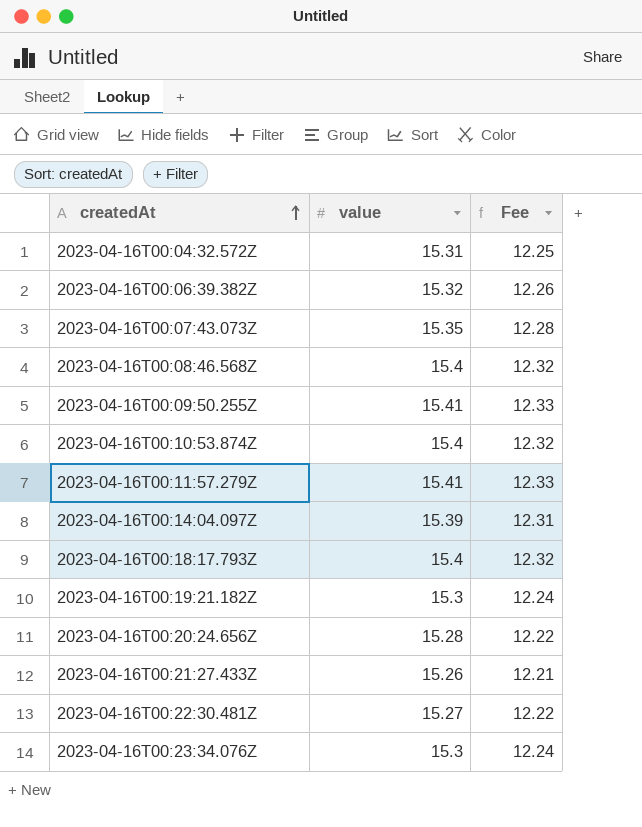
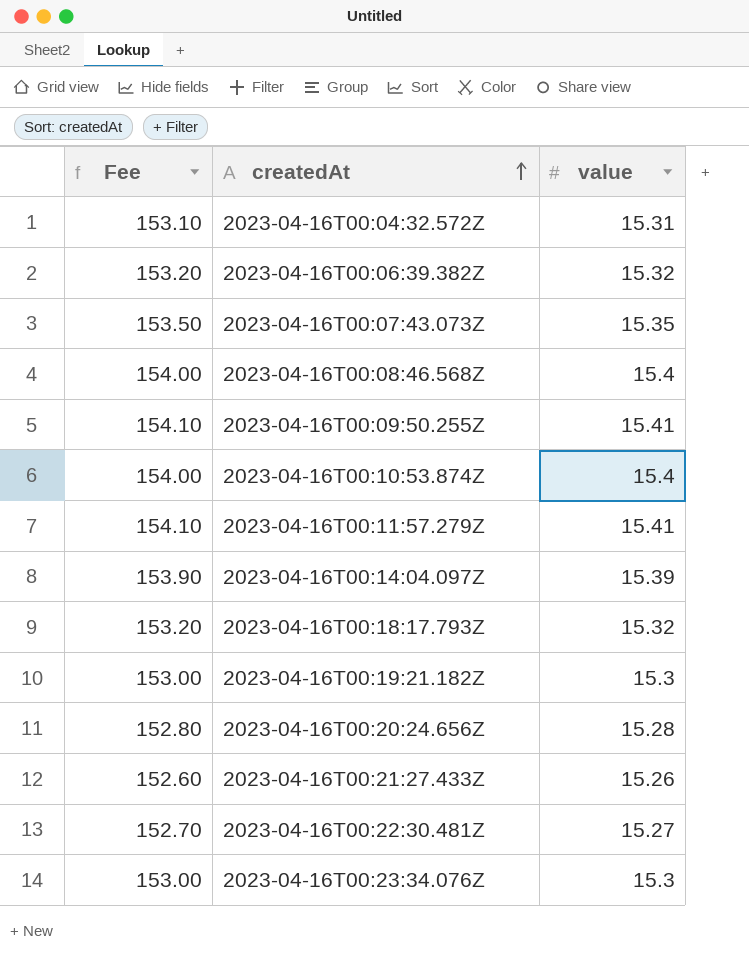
column Fee | formula: [value] * 0.8 -> [value] * 10
column Fee | position: 3 -> 1
2023-04-16T00:18:17.793Z | value: 15.4 -> 15.32

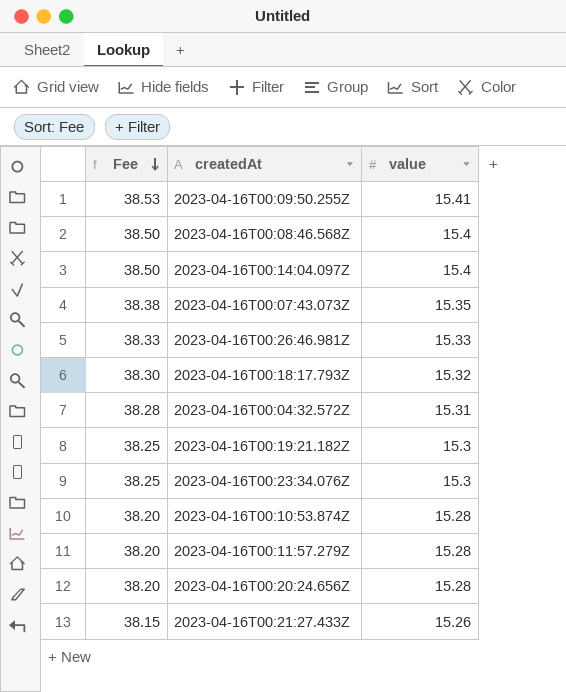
row order: createdAt ascending -> Fee descending
column Fee | formula: [value] * 10 -> [value] * 2.5
row 2023-04-16T00:06:39.382Z: 153.20 | 15.32 -> none
row 2023-04-16T00:22:30.481Z: 152.70 | 15.27 -> none
2023-04-16T00:14:04.097Z | value: 15.39 -> 15.4
row 2023-04-16T00:26:46.981Z: none -> 38.33 | 15.33
2023-04-16T00:10:53.874Z | value: 15.4 -> 15.28
2023-04-16T00:11:57.279Z | value: 15.41 -> 15.28

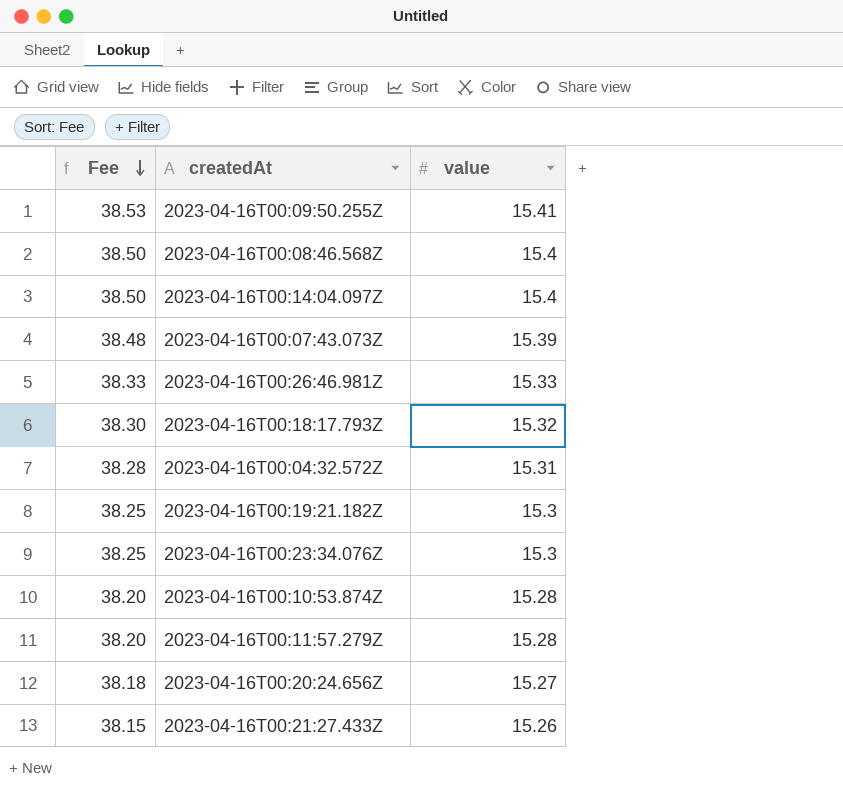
2023-04-16T00:07:43.073Z | Fee: 38.38 -> 38.48
2023-04-16T00:07:43.073Z | value: 15.35 -> 15.39
2023-04-16T00:20:24.656Z | Fee: 38.20 -> 38.18
2023-04-16T00:20:24.656Z | value: 15.28 -> 15.27

